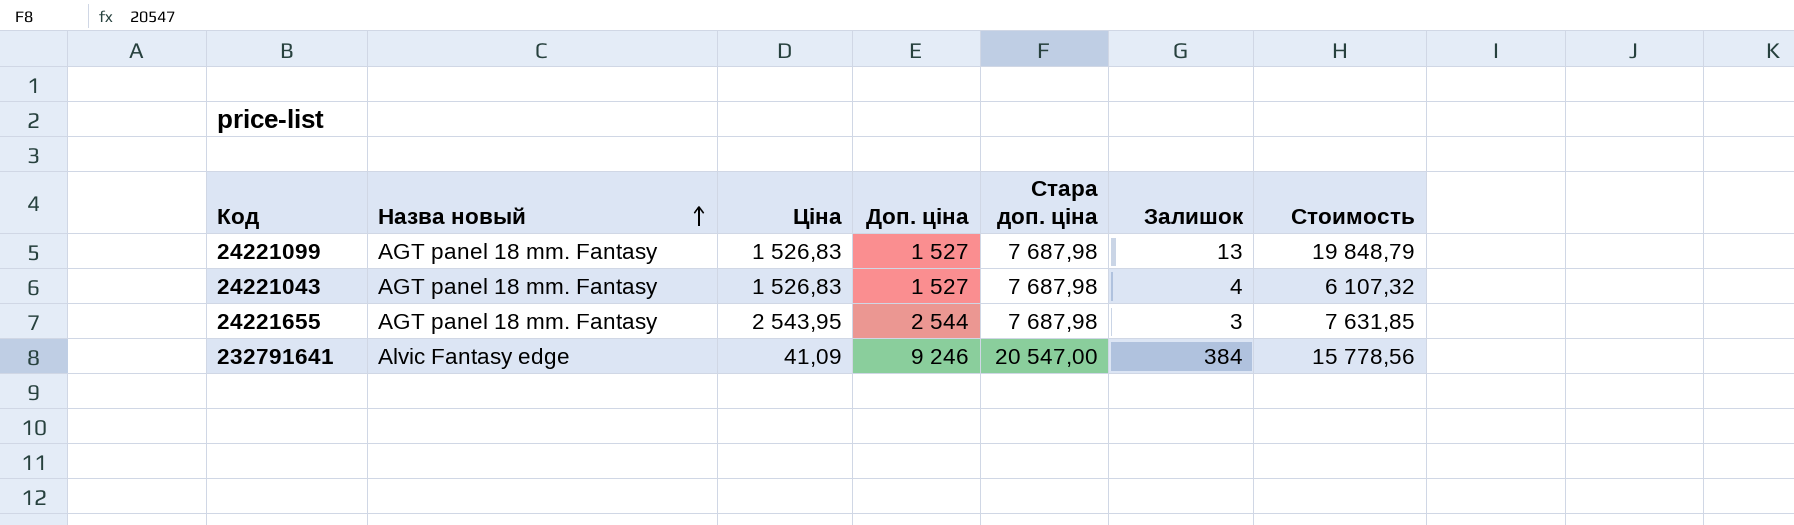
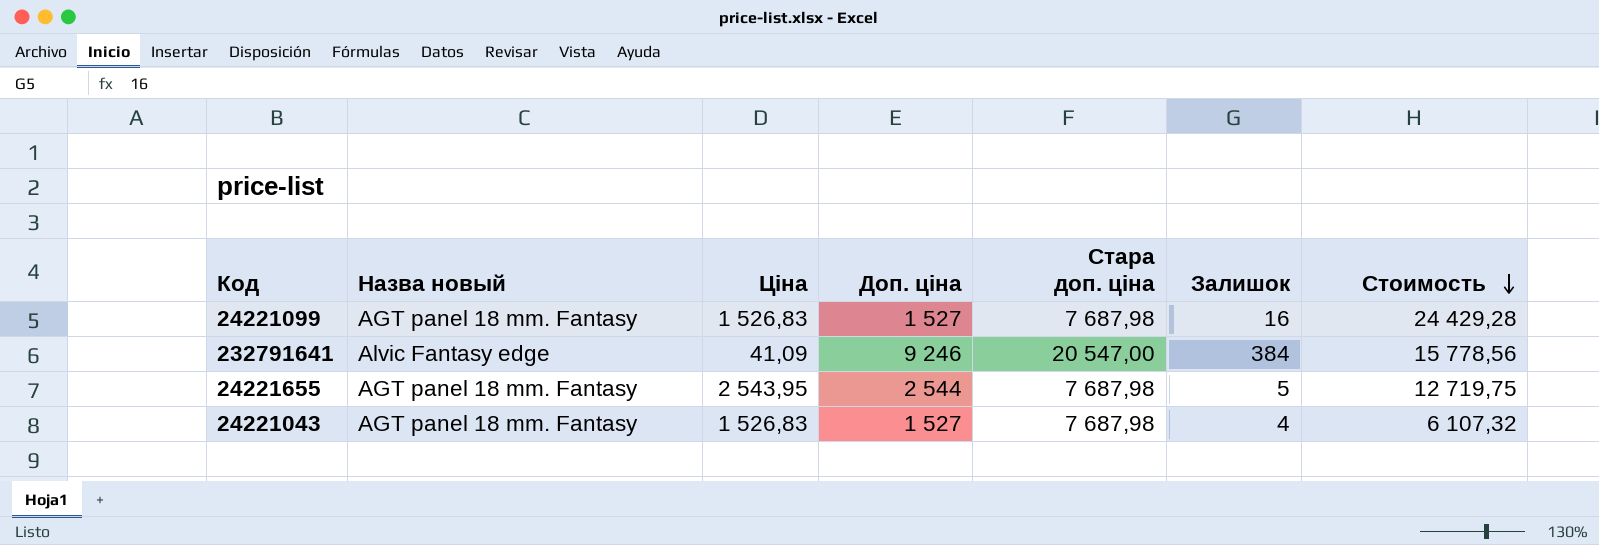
row order: Назва новый ascending -> Стоимость descending
24221099 | Залишок: 13 -> 16
24221099 | Стоимость: 19 848,79 -> 24 429,28
24221655 | Залишок: 3 -> 5
24221655 | Стоимость: 7 631,85 -> 12 719,75

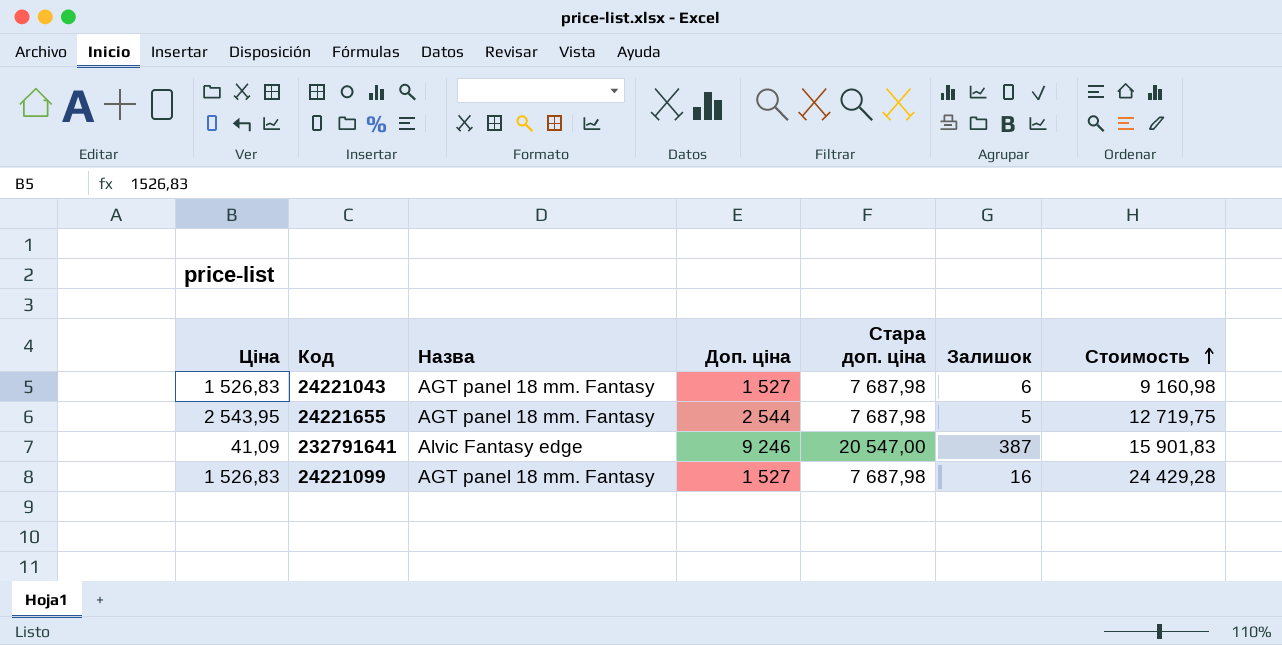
row order: Стоимость descending -> Стоимость ascending
column Ціна | position: 3 -> 1
column name: Назва новый -> Назва
24221043 | Залишок: 4 -> 6
24221043 | Стоимость: 6 107,32 -> 9 160,98
232791641 | Залишок: 384 -> 387
232791641 | Стоимость: 15 778,56 -> 15 901,83

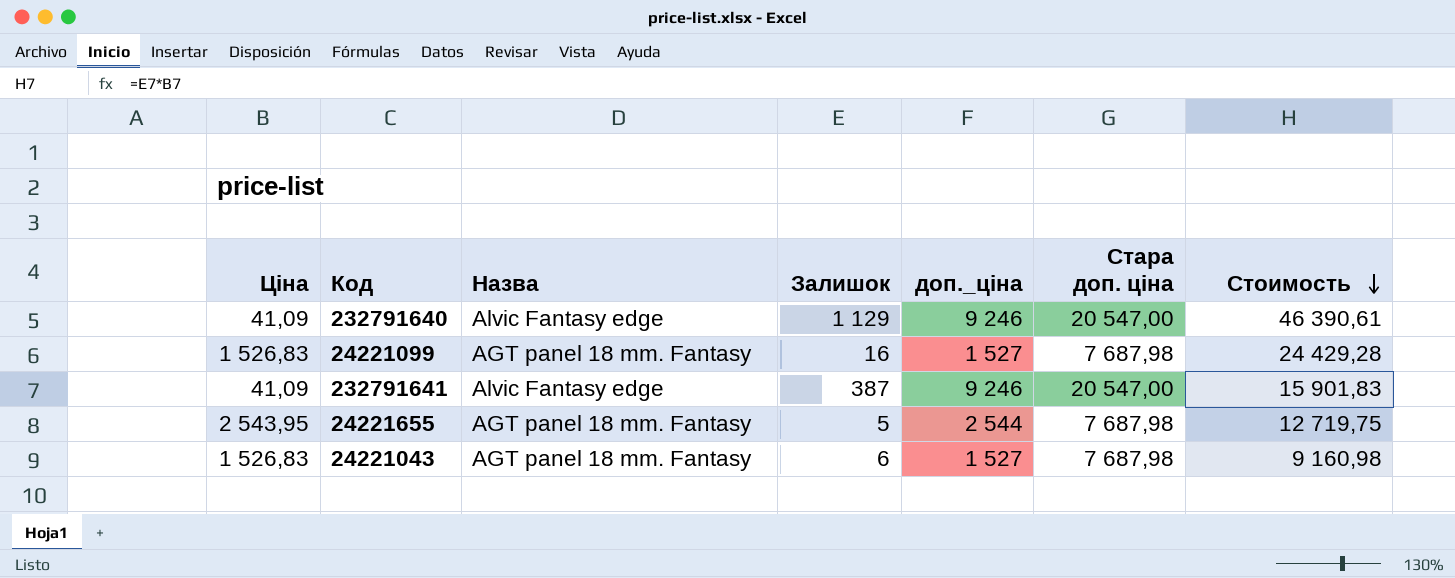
row order: Стоимость ascending -> Стоимость descending
column Залишок | position: 6 -> 4
column name: Доп. ціна -> доп._ціна
row 232791640: none -> 41,09 | Alvic Fantasy edge | 1 129 | 9 246 | 20 547,00 | 46 390,61

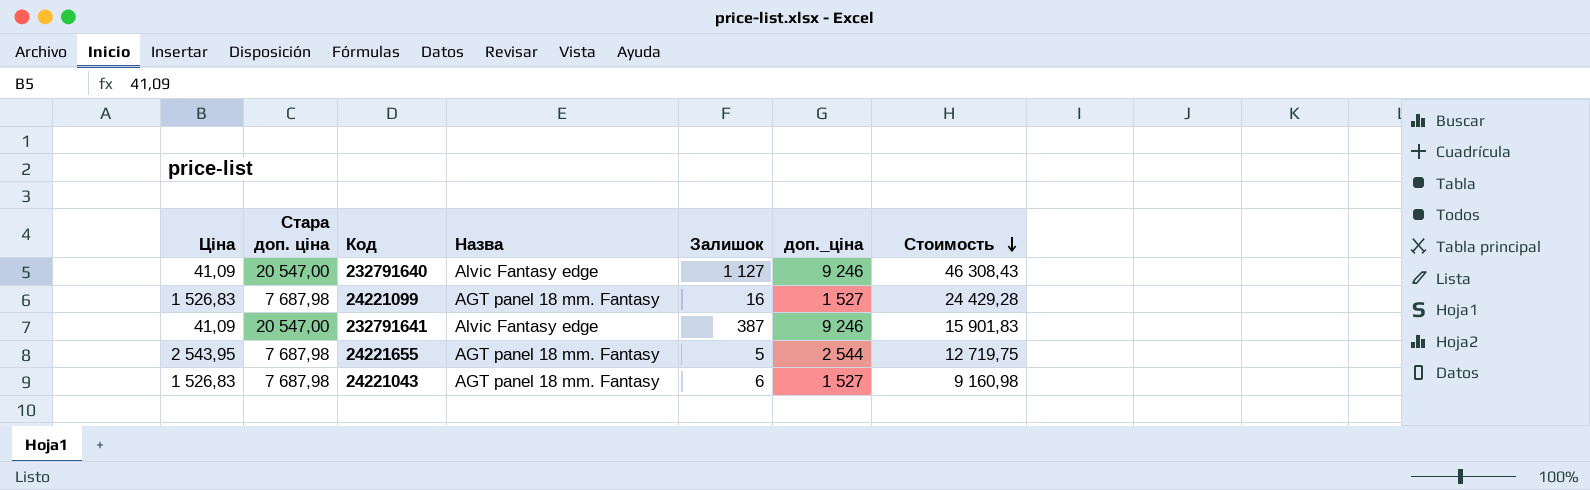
column Стара доп. ціна | position: 6 -> 2
232791640 | Залишок: 1 129 -> 1 127
232791640 | Стоимость: 46 390,61 -> 46 308,43

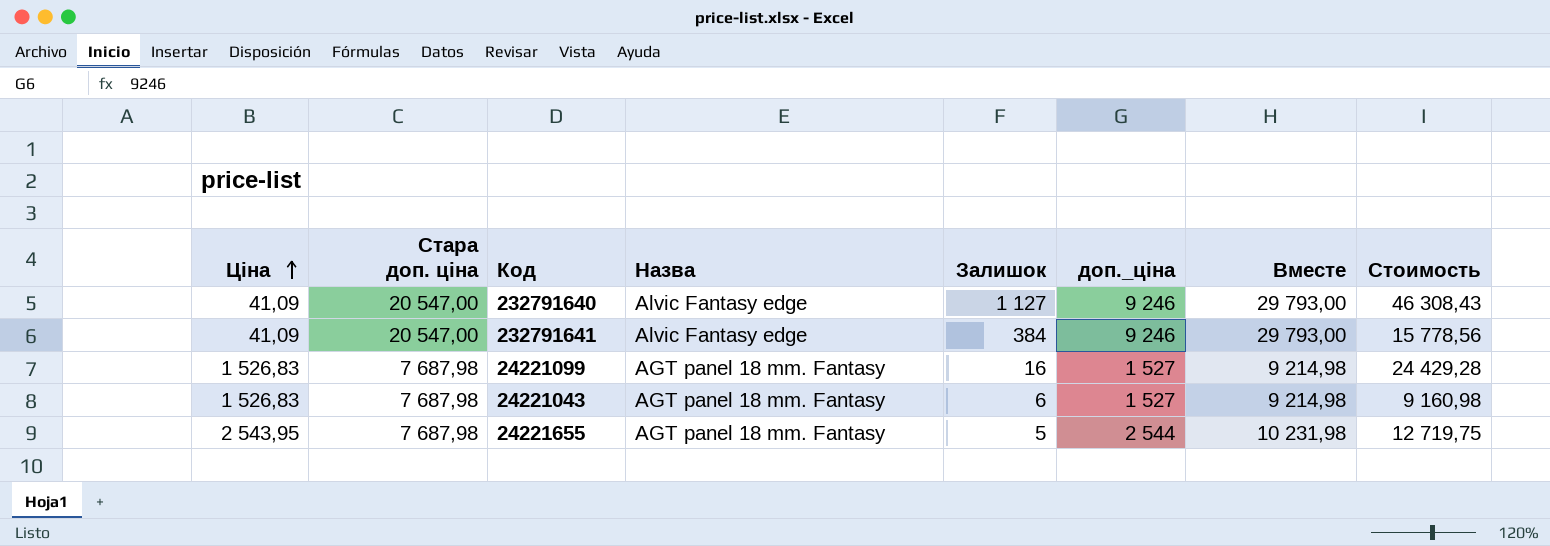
row order: Стоимость descending -> Ціна ascending
column Вместе | formula: none -> [Стара доп. ціна] + [доп._ціна]
232791641 | Залишок: 387 -> 384
232791641 | Стоимость: 15 901,83 -> 15 778,56

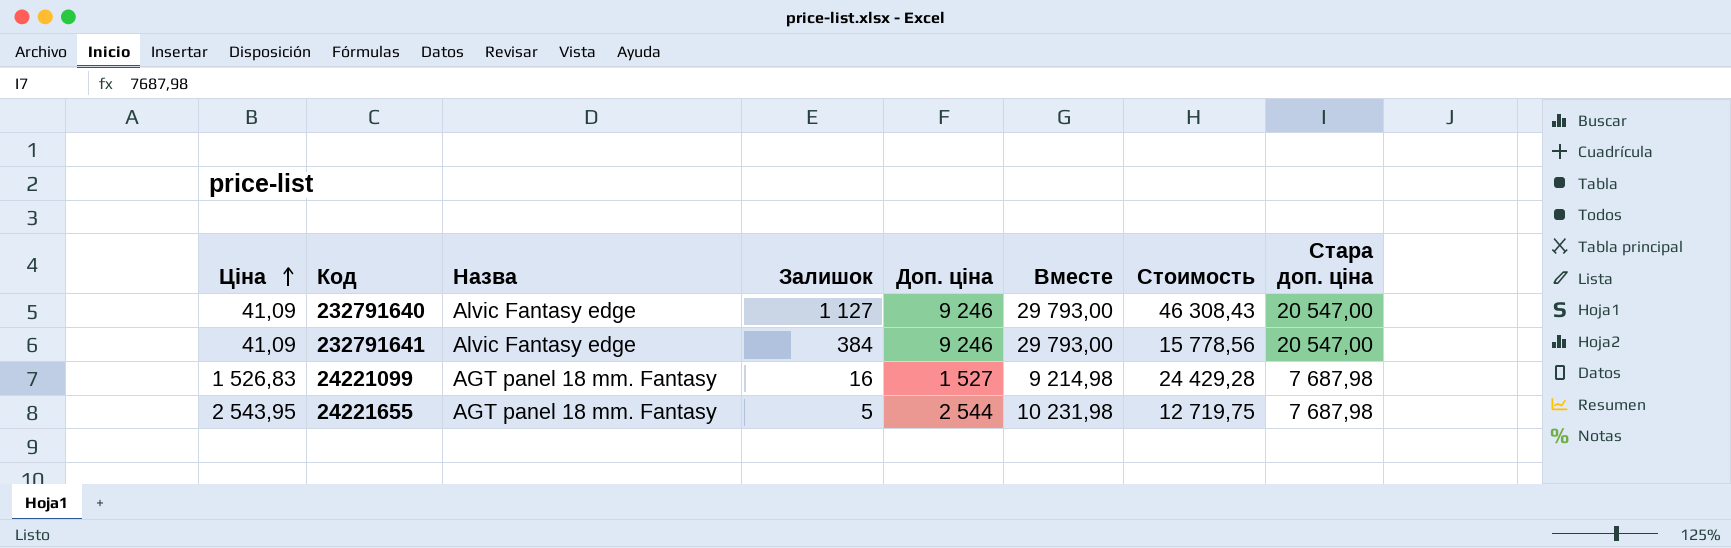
column name: доп._ціна -> Доп. ціна
column Стара доп. ціна | position: 2 -> 8
row 24221043: 1 526,83 | 7 687,98 | AGT panel 18 mm. Fantasy | 6 | 1 527 | 9 214,98 | 9 160,98 -> none

